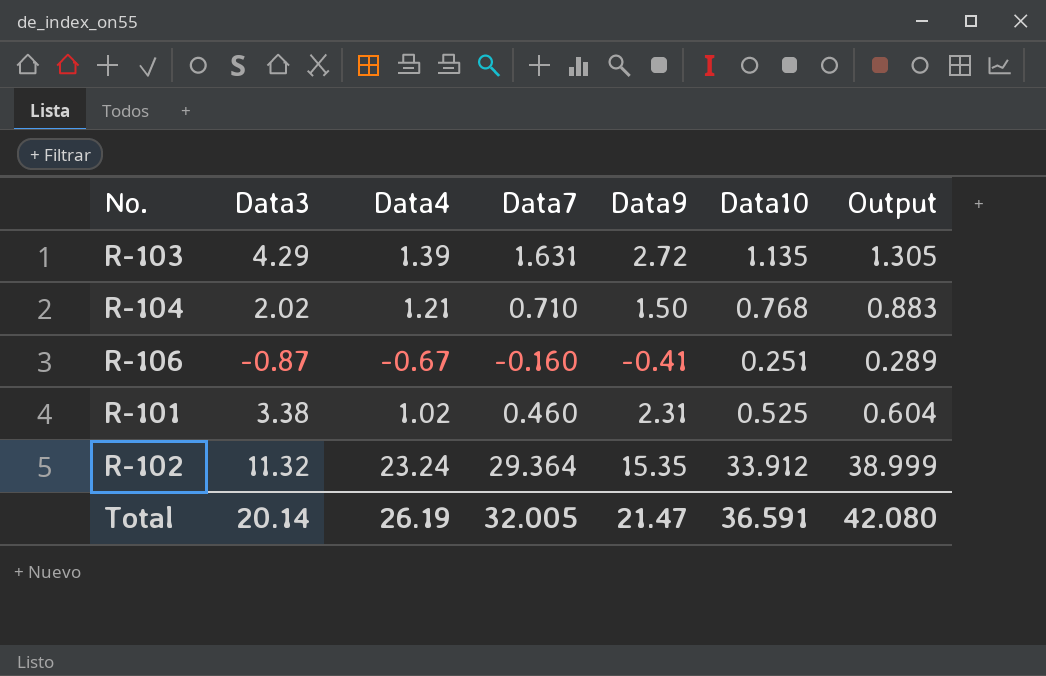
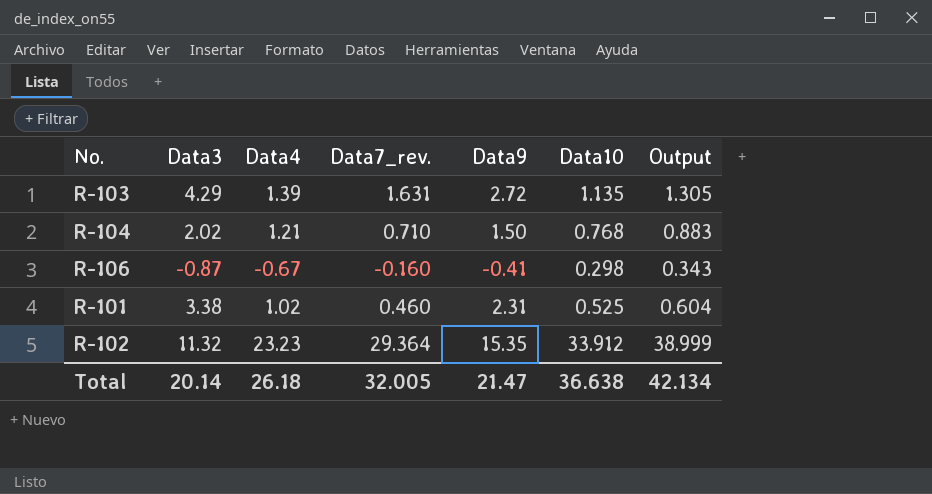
column name: Data7 -> Data7_rev.
R-106 | Data10: 0.251 -> 0.298
R-106 | Output: 0.289 -> 0.343
R-102 | Data4: 23.24 -> 23.23
Total | Data4: 26.19 -> 26.18
Total | Data10: 36.591 -> 36.638
Total | Output: 42.080 -> 42.134

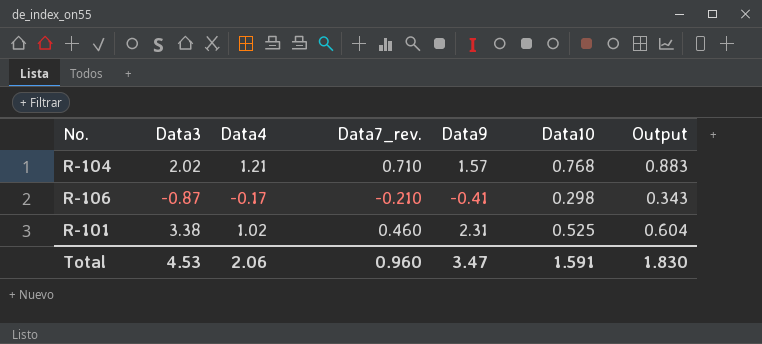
row R-103: 4.29 | 1.39 | 1.631 | 2.72 | 1.135 | 1.305 -> none
row R-102: 11.32 | 23.23 | 29.364 | 15.35 | 33.912 | 38.999 -> none
R-104 | Data9: 1.50 -> 1.57
R-106 | Data4: -0.67 -> -0.17
R-106 | Data7_rev.: -0.160 -> -0.210
Total | Data3: 20.14 -> 4.53
Total | Data4: 26.18 -> 2.06
Total | Data7_rev.: 32.005 -> 0.960
Total | Data9: 21.47 -> 3.47
Total | Data10: 36.638 -> 1.591
Total | Output: 42.134 -> 1.830

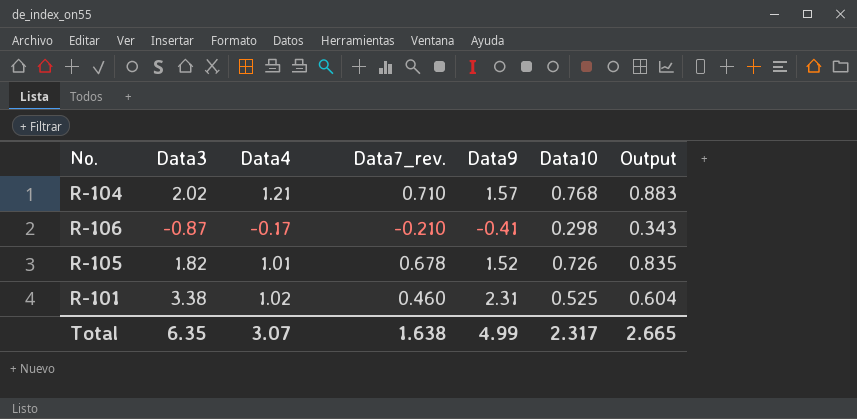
row R-105: none -> 1.82 | 1.01 | 0.678 | 1.52 | 0.726 | 0.835
Total | Data3: 4.53 -> 6.35
Total | Data4: 2.06 -> 3.07
Total | Data7_rev.: 0.960 -> 1.638
Total | Data9: 3.47 -> 4.99
Total | Data10: 1.591 -> 2.317
Total | Output: 1.830 -> 2.665

